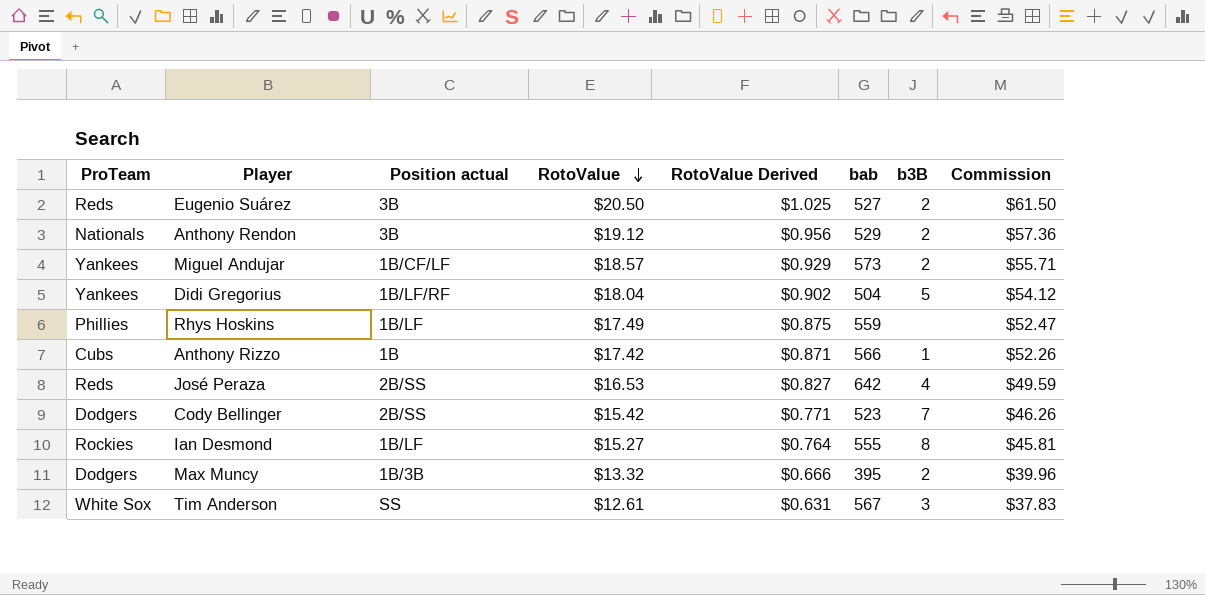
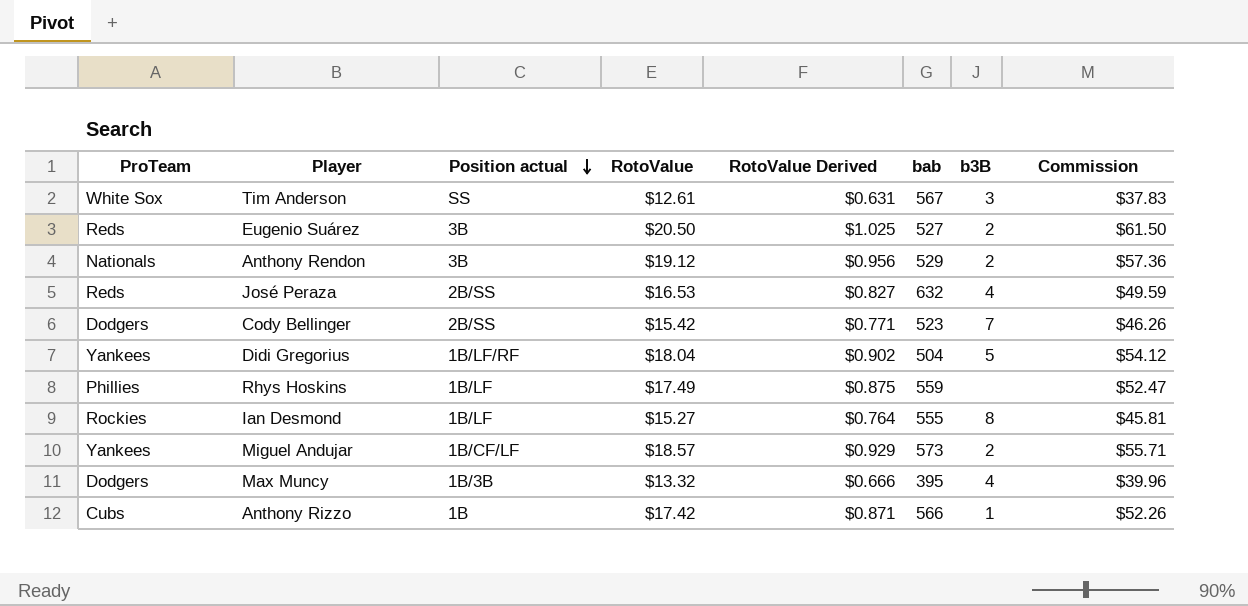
row order: RotoValue descending -> Position actual descending
José Peraza | bab: 642 -> 632
Max Muncy | b3B: 2 -> 4

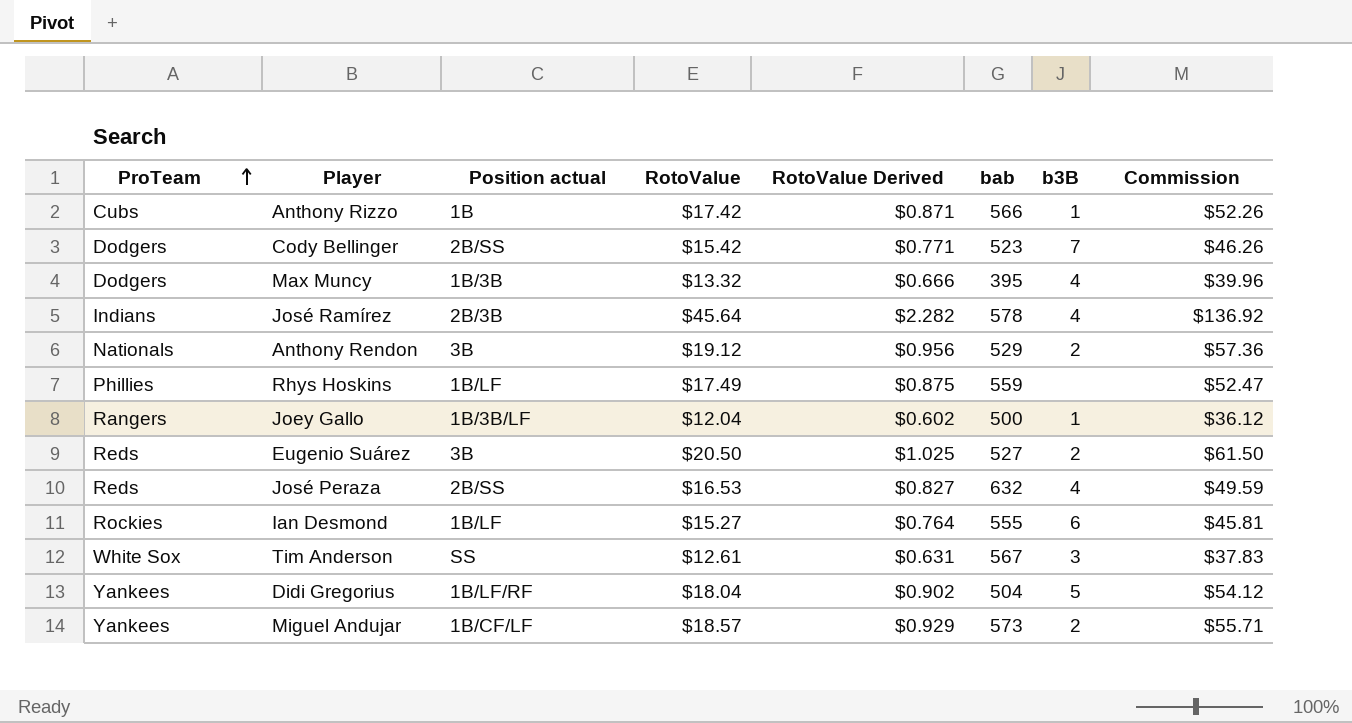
row order: Position actual descending -> ProTeam ascending
row José Ramírez: none -> Indians | 2B/3B | $45.64 | $2.282 | 578 | 4 | $136.92
row Joey Gallo: none -> Rangers | 1B/3B/LF | $12.04 | $0.602 | 500 | 1 | $36.12
Ian Desmond | b3B: 8 -> 6

